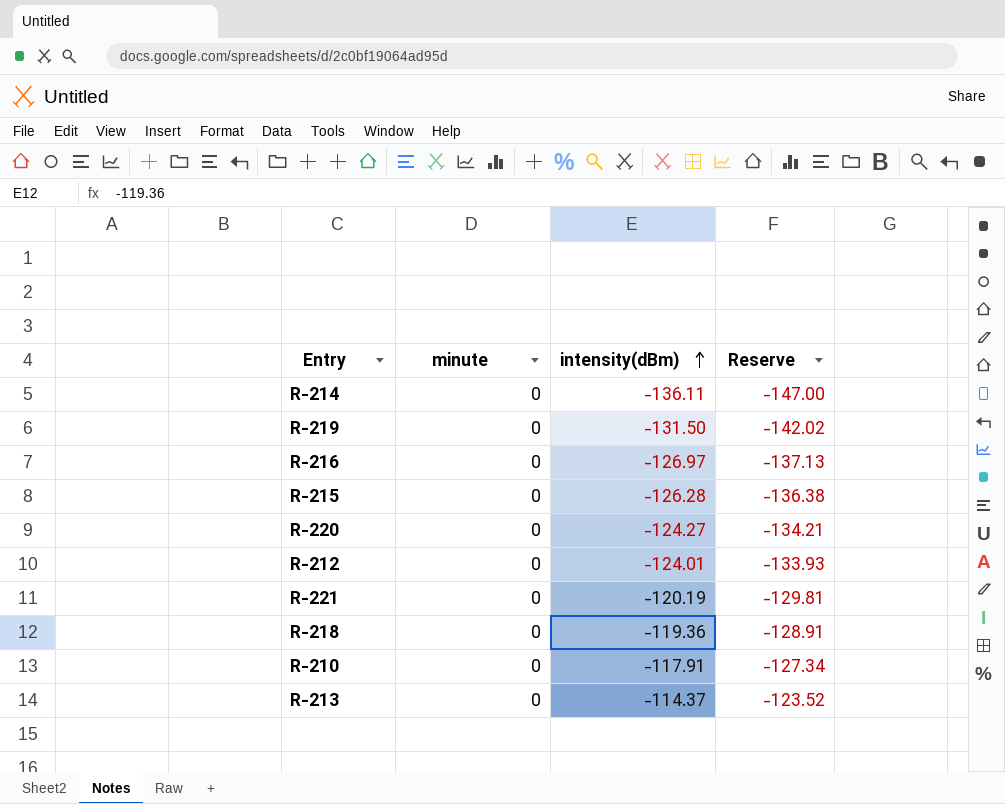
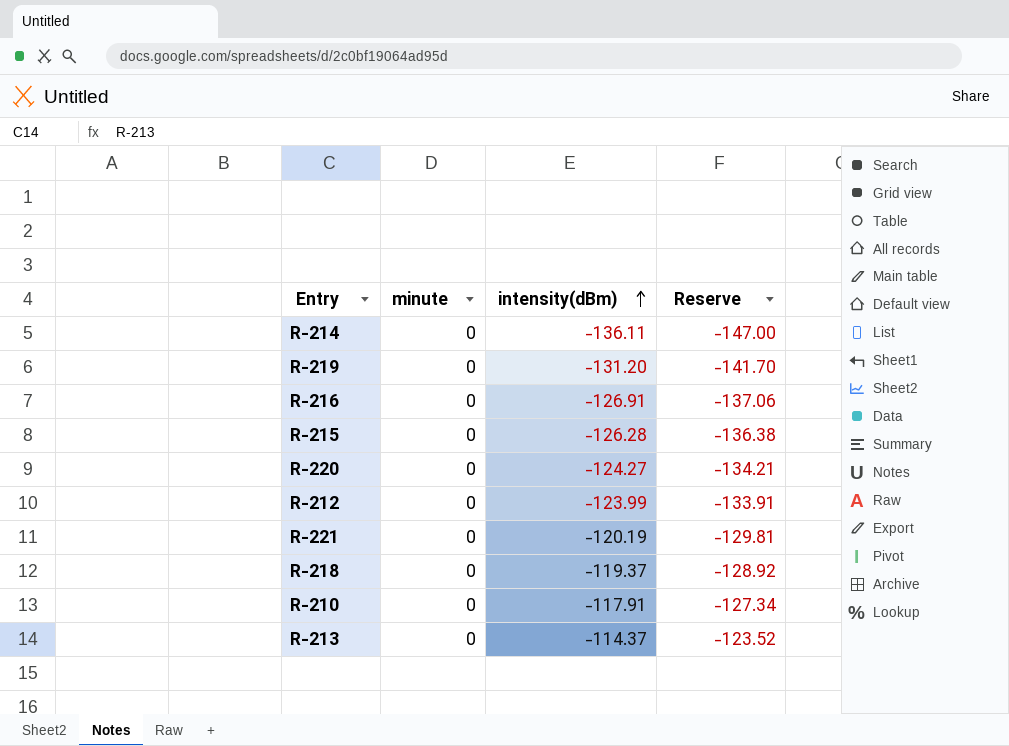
R-219 | intensity(dBm): -131.50 -> -131.20
R-219 | Reserve: -142.02 -> -141.70
R-216 | intensity(dBm): -126.97 -> -126.91
R-216 | Reserve: -137.13 -> -137.06
R-212 | intensity(dBm): -124.01 -> -123.99
R-212 | Reserve: -133.93 -> -133.91
R-218 | intensity(dBm): -119.36 -> -119.37
R-218 | Reserve: -128.91 -> -128.92

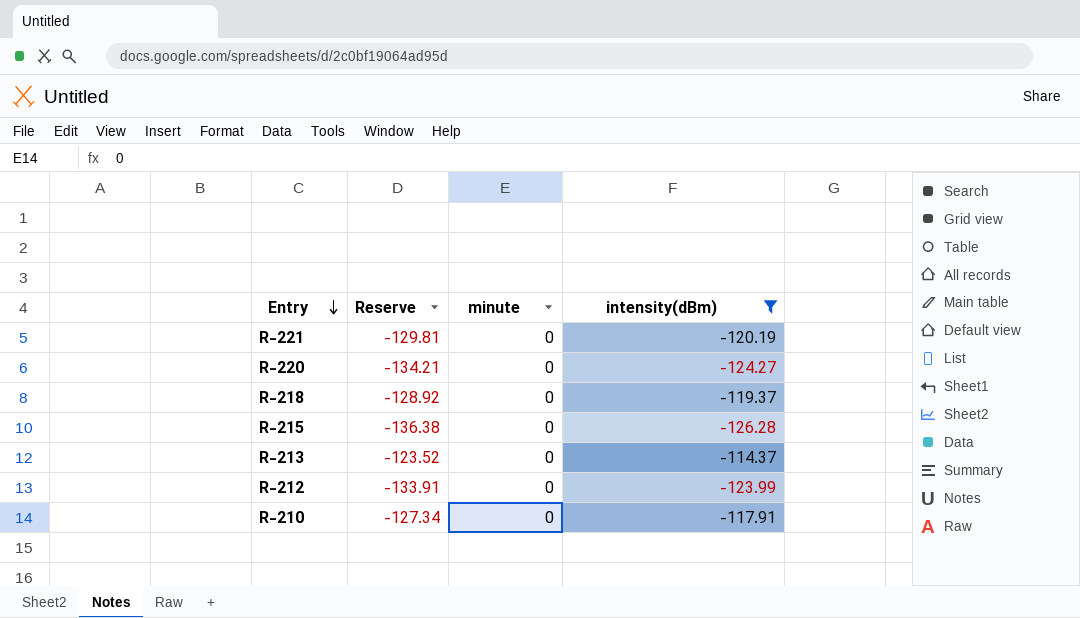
filter: none -> intensity(dBm) >= -126.28
row order: intensity(dBm) ascending -> Entry descending
column Reserve | position: 4 -> 2

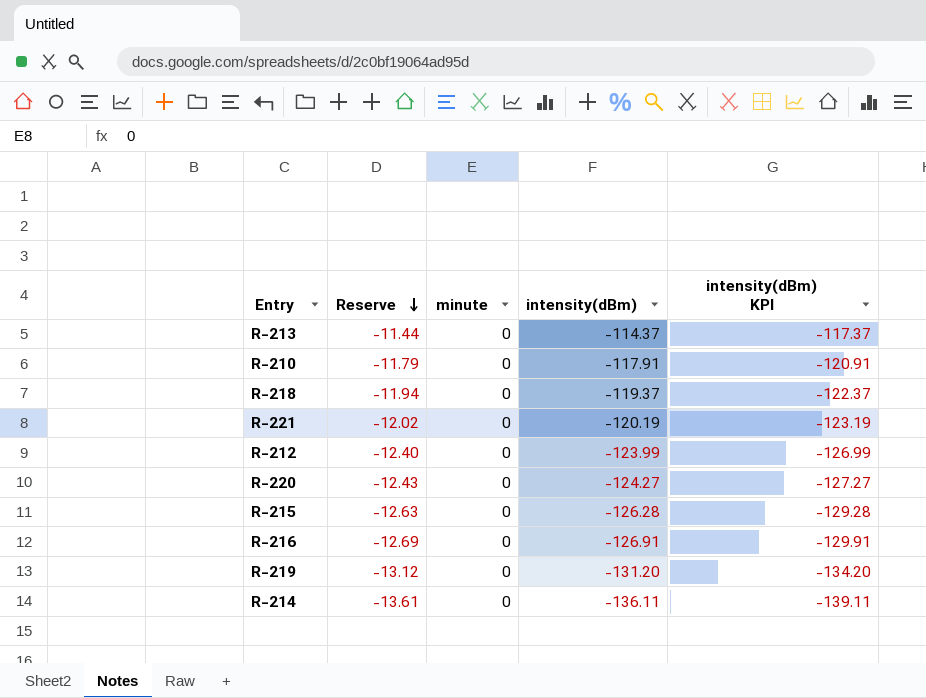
filter: intensity(dBm) >= -126.28 -> none
row order: Entry descending -> Reserve descending
column Reserve | formula: [intensity(dBm)] * 1.08 -> [intensity(dBm)] * 0.1
column intensity(dBm) KPI | formula: none -> [intensity(dBm)] - 3

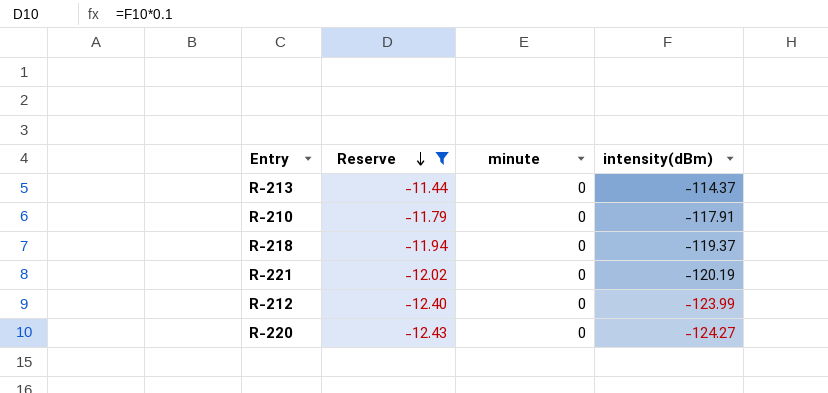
filter: none -> Reserve >= -12.43
column intensity(dBm) KPI | formula: [intensity(dBm)] - 3 -> none

